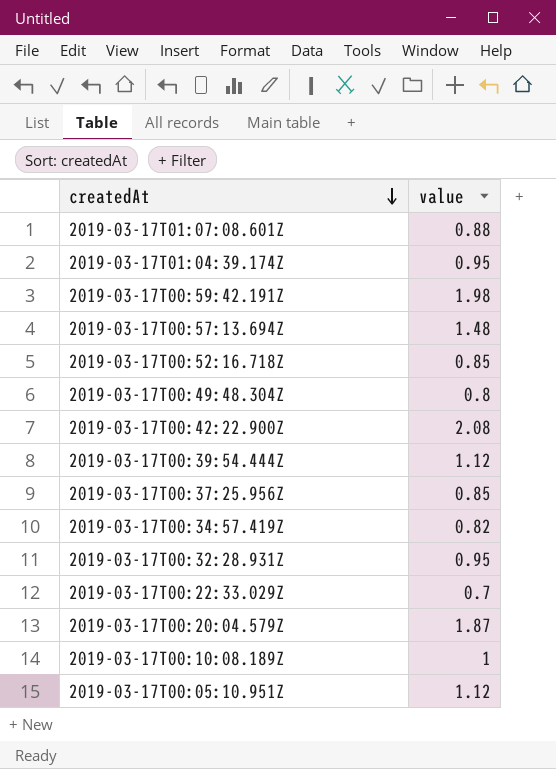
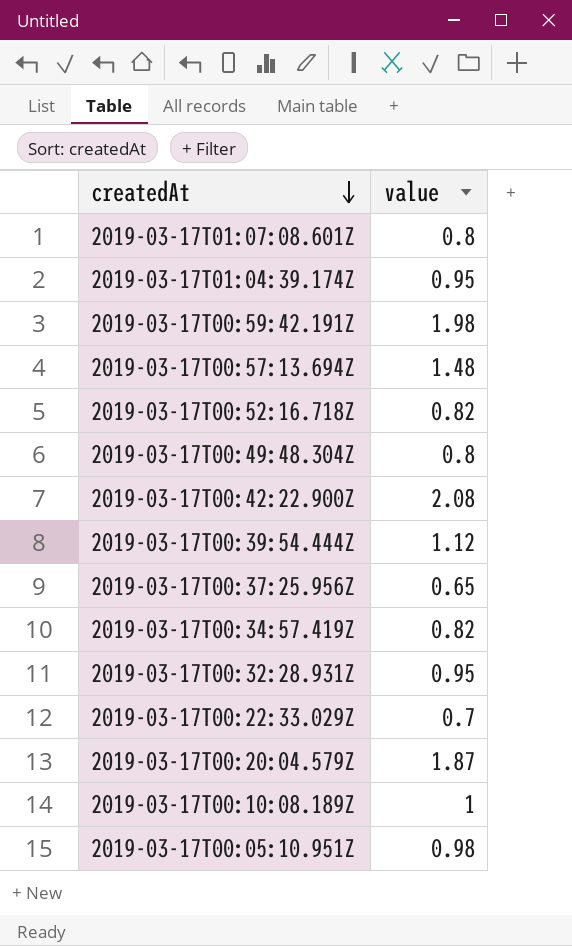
2019-03-17T01:07:08.601Z | value: 0.88 -> 0.8
2019-03-17T00:52:16.718Z | value: 0.85 -> 0.82
2019-03-17T00:37:25.956Z | value: 0.85 -> 0.65
2019-03-17T00:05:10.951Z | value: 1.12 -> 0.98

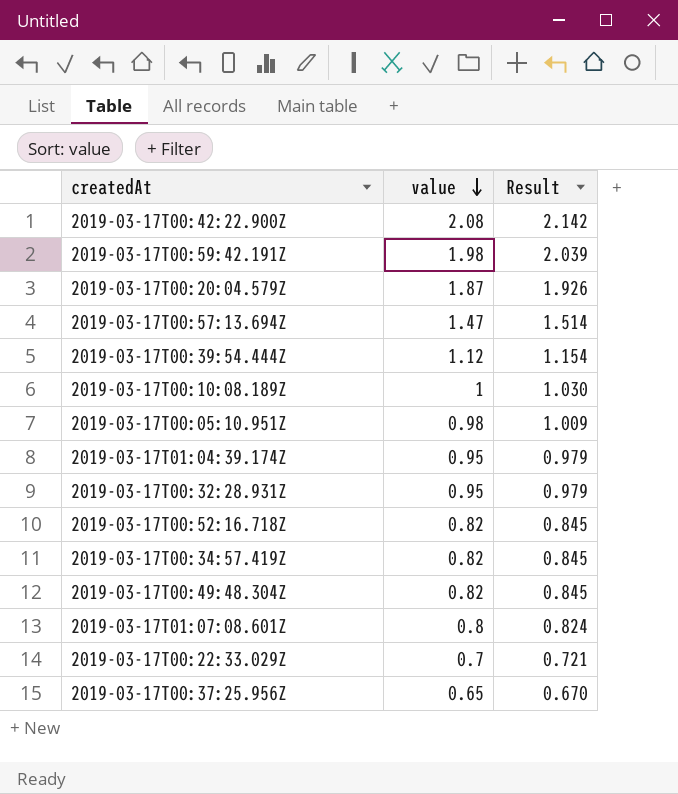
row order: createdAt descending -> value descending
column Result | formula: none -> [value] * 1.03
2019-03-17T00:57:13.694Z | value: 1.48 -> 1.47
2019-03-17T00:49:48.304Z | value: 0.8 -> 0.82

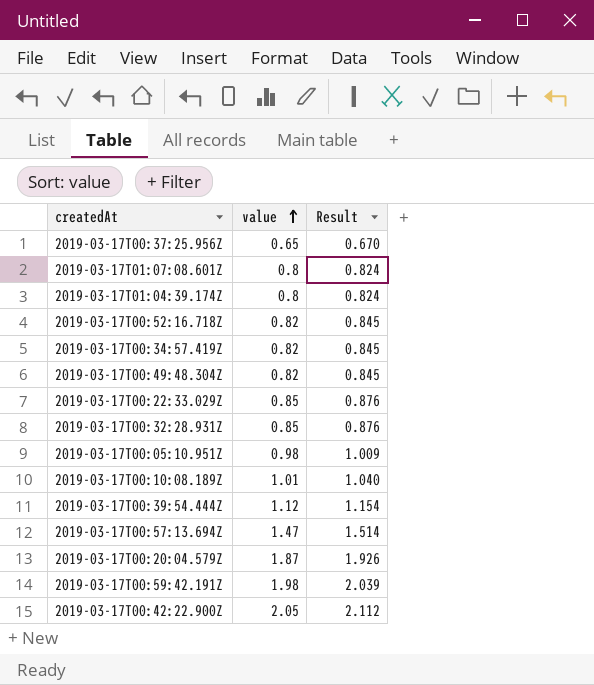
row order: value descending -> value ascending
2019-03-17T01:04:39.174Z | value: 0.95 -> 0.8
2019-03-17T01:04:39.174Z | Result: 0.979 -> 0.824
2019-03-17T00:22:33.029Z | value: 0.7 -> 0.85
2019-03-17T00:22:33.029Z | Result: 0.721 -> 0.876
2019-03-17T00:32:28.931Z | value: 0.95 -> 0.85
2019-03-17T00:32:28.931Z | Result: 0.979 -> 0.876
2019-03-17T00:10:08.189Z | value: 1 -> 1.01
2019-03-17T00:10:08.189Z | Result: 1.030 -> 1.040
2019-03-17T00:42:22.900Z | value: 2.08 -> 2.05
2019-03-17T00:42:22.900Z | Result: 2.142 -> 2.112

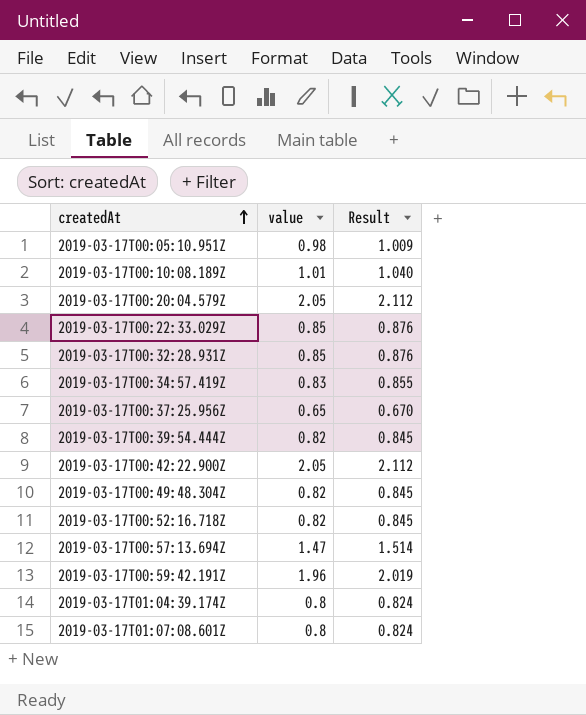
row order: value ascending -> createdAt ascending
2019-03-17T00:20:04.579Z | value: 1.87 -> 2.05
2019-03-17T00:20:04.579Z | Result: 1.926 -> 2.112
2019-03-17T00:34:57.419Z | value: 0.82 -> 0.83
2019-03-17T00:34:57.419Z | Result: 0.845 -> 0.855
2019-03-17T00:39:54.444Z | value: 1.12 -> 0.82
2019-03-17T00:39:54.444Z | Result: 1.154 -> 0.845
2019-03-17T00:59:42.191Z | value: 1.98 -> 1.96
2019-03-17T00:59:42.191Z | Result: 2.039 -> 2.019

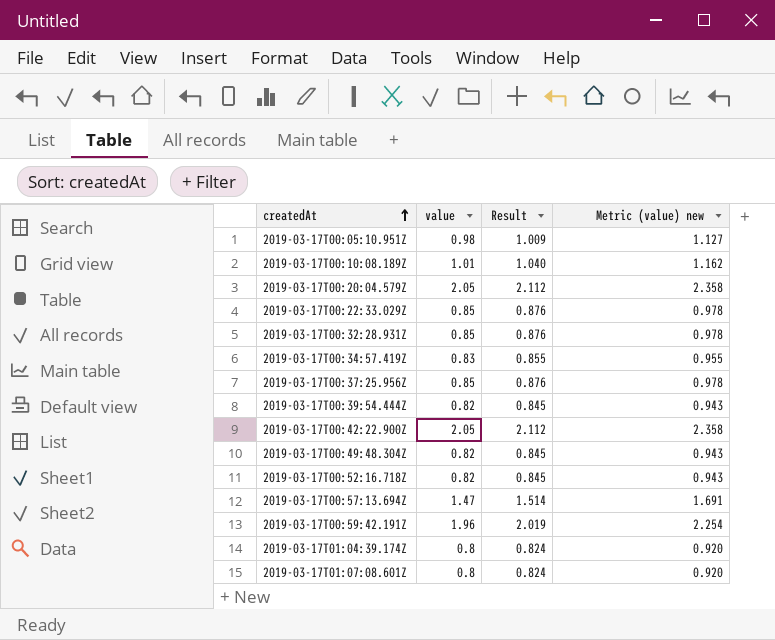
column Metric (value) new | formula: none -> [value] * 1.15
2019-03-17T00:37:25.956Z | value: 0.65 -> 0.85
2019-03-17T00:37:25.956Z | Result: 0.670 -> 0.876

